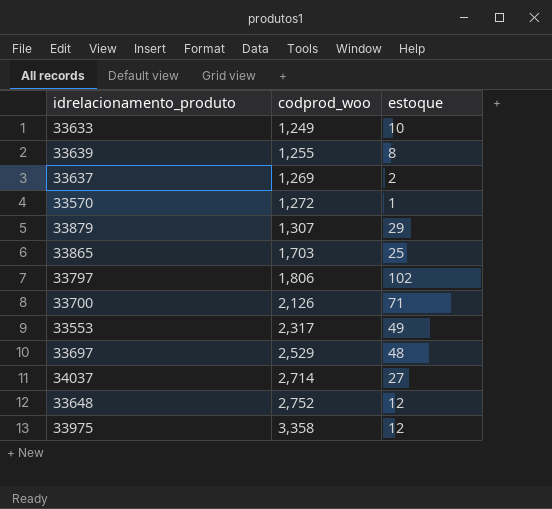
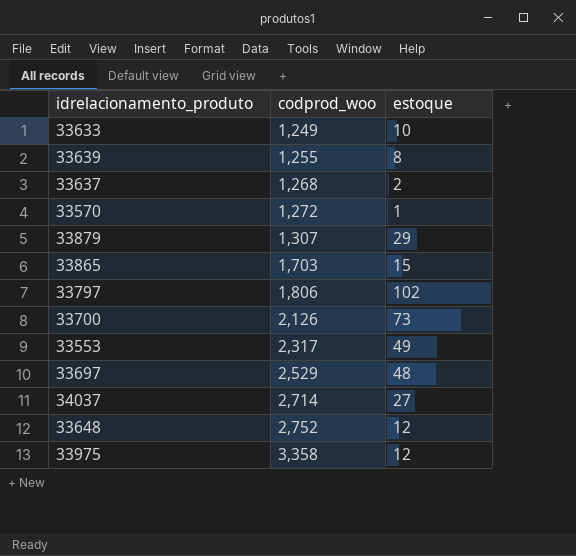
33637 | codprod_woo: 1,269 -> 1,268
33865 | estoque: 25 -> 15
33700 | estoque: 71 -> 73

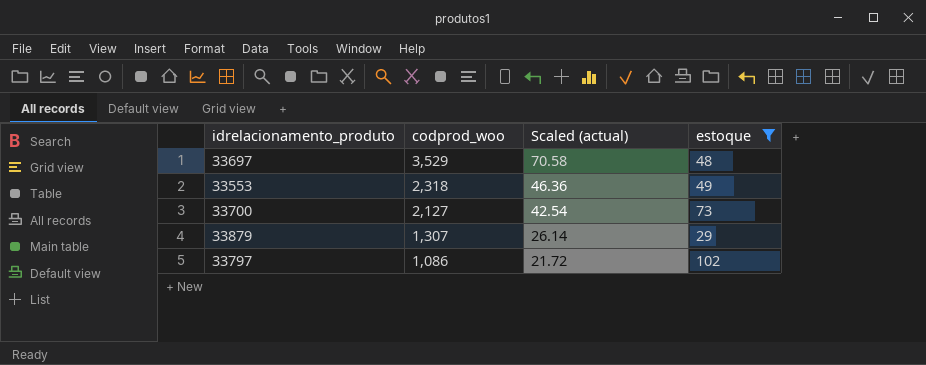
filter: none -> estoque >= 29
row order: codprod_woo ascending -> codprod_woo descending
column Scaled (actual) | formula: none -> [codprod_woo] * 0.02
33697 | codprod_woo: 2,529 -> 3,529
33553 | codprod_woo: 2,317 -> 2,318
33700 | codprod_woo: 2,126 -> 2,127
33797 | codprod_woo: 1,806 -> 1,086

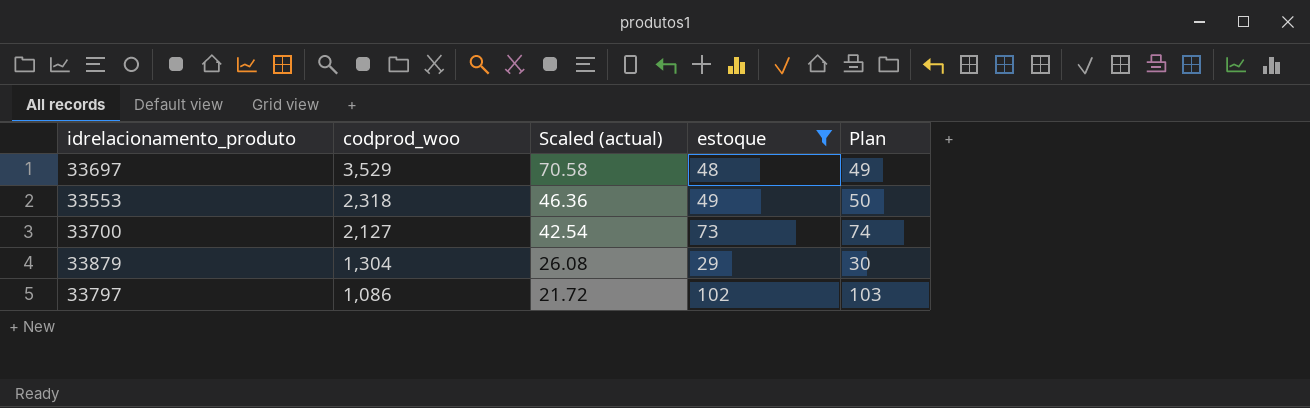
column Plan | formula: none -> [estoque] + 1
33879 | codprod_woo: 1,307 -> 1,304
33879 | Scaled (actual): 26.14 -> 26.08

